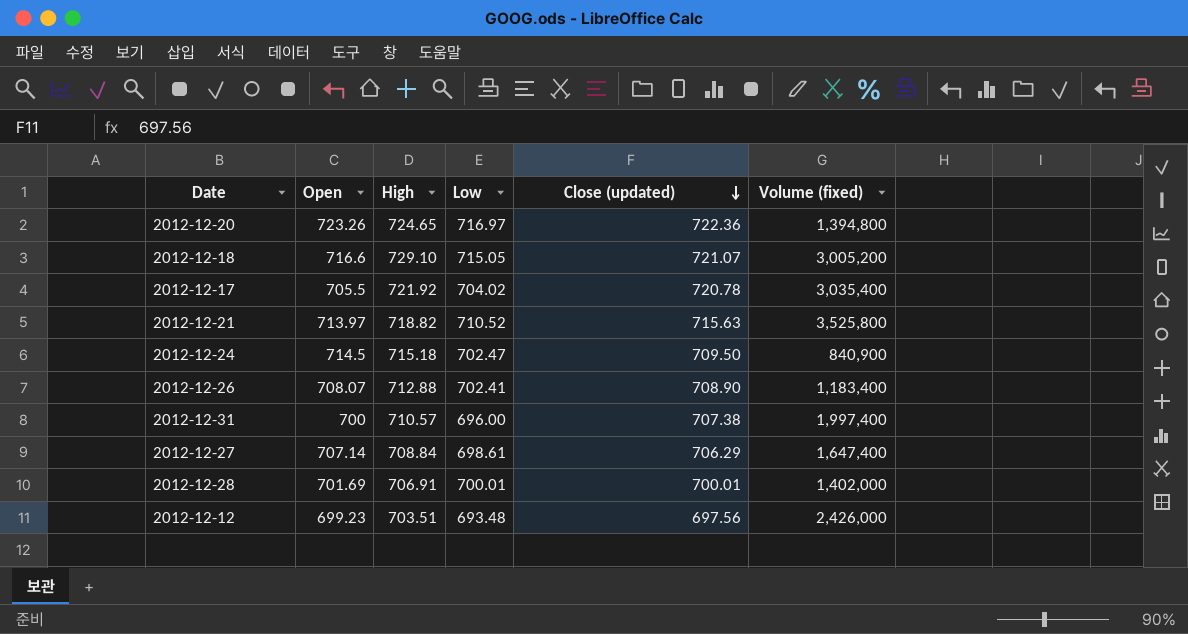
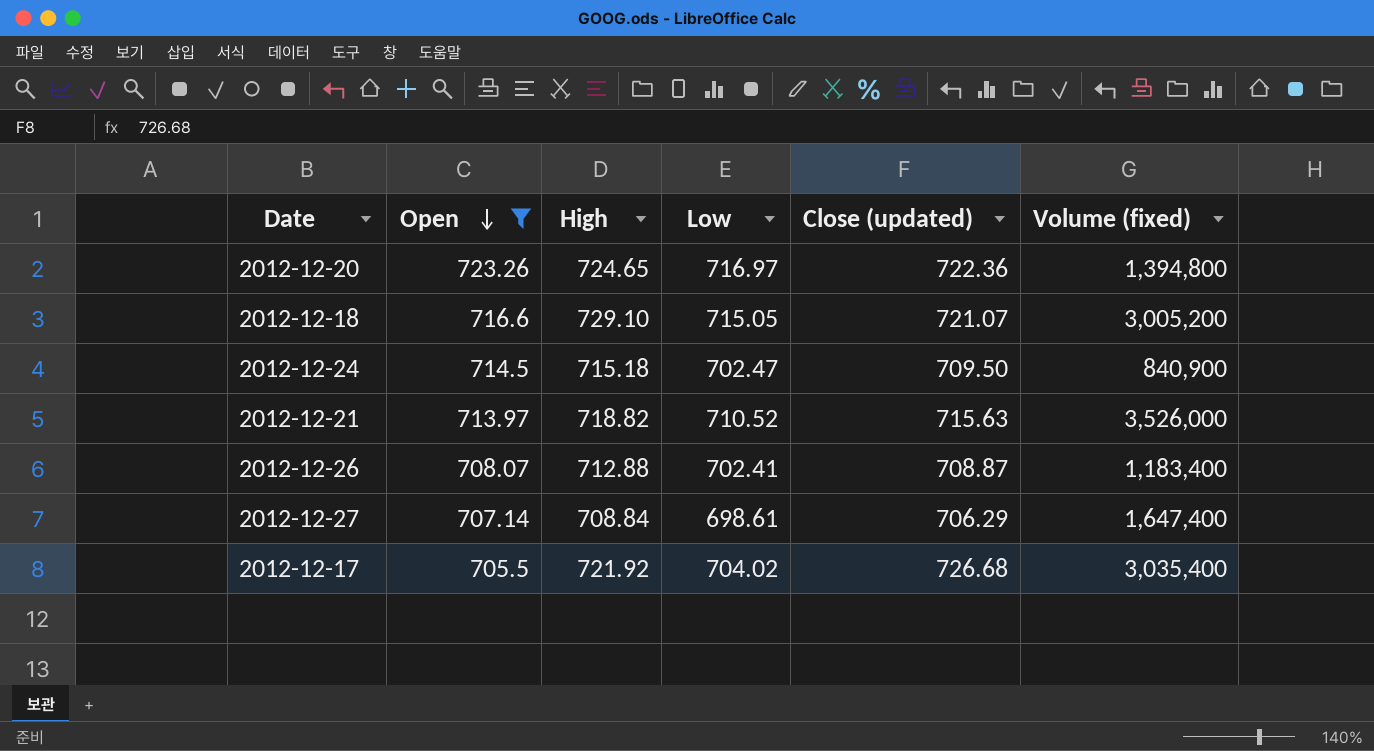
filter: none -> Open >= 705.5
row order: Close (updated) descending -> Open descending
2012-12-21 | Volume (fixed): 3,525,800 -> 3,526,000
2012-12-26 | Close (updated): 708.90 -> 708.87
2012-12-17 | Close (updated): 720.78 -> 726.68

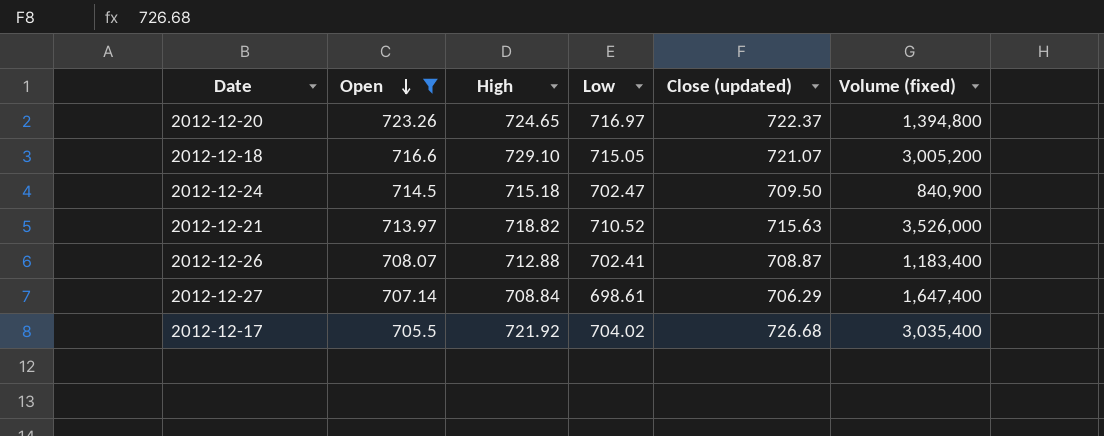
2012-12-20 | Close (updated): 722.36 -> 722.37

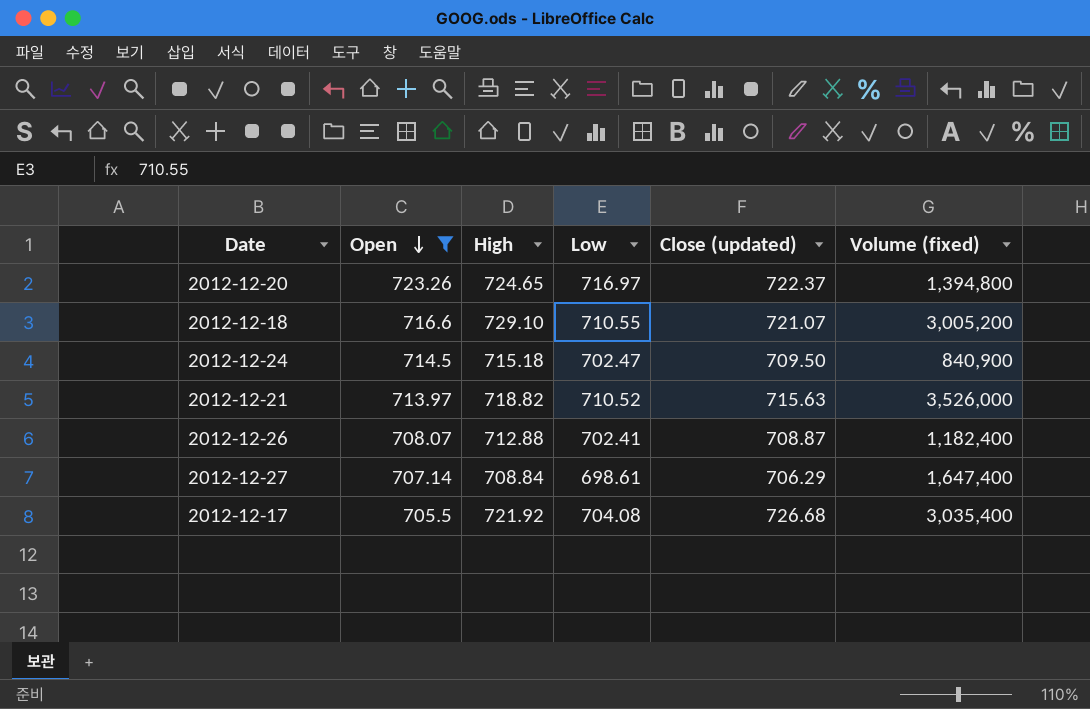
2012-12-18 | Low: 715.05 -> 710.55
2012-12-26 | Volume (fixed): 1,183,400 -> 1,182,400
2012-12-17 | Low: 704.02 -> 704.08

